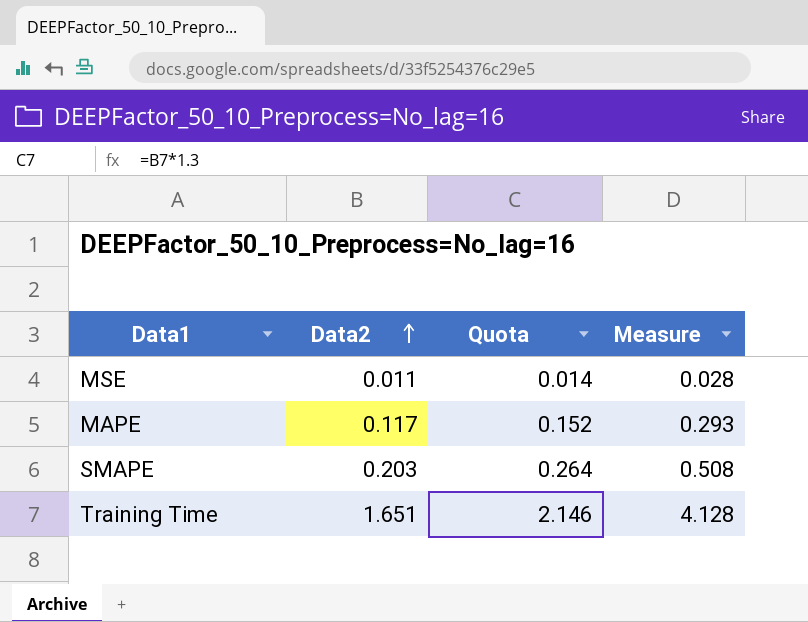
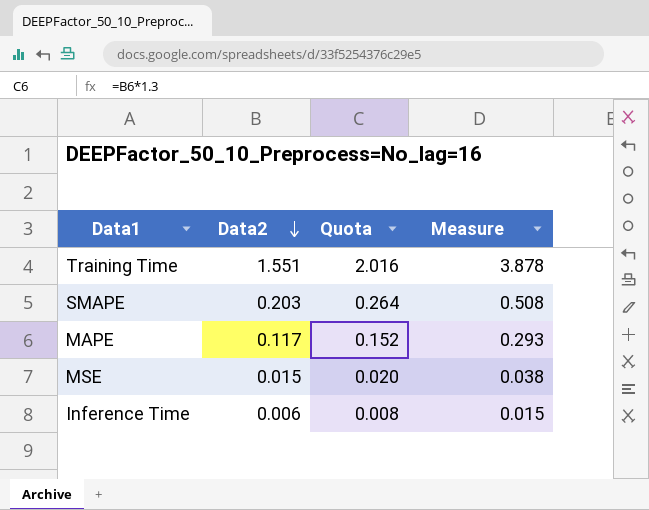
row order: Data2 ascending -> Data2 descending
Training Time | Data2: 1.651 -> 1.551
Training Time | Quota: 2.146 -> 2.016
Training Time | Measure: 4.128 -> 3.878
MSE | Data2: 0.011 -> 0.015
MSE | Quota: 0.014 -> 0.020
MSE | Measure: 0.028 -> 0.038
row Inference Time: none -> 0.006 | 0.008 | 0.015

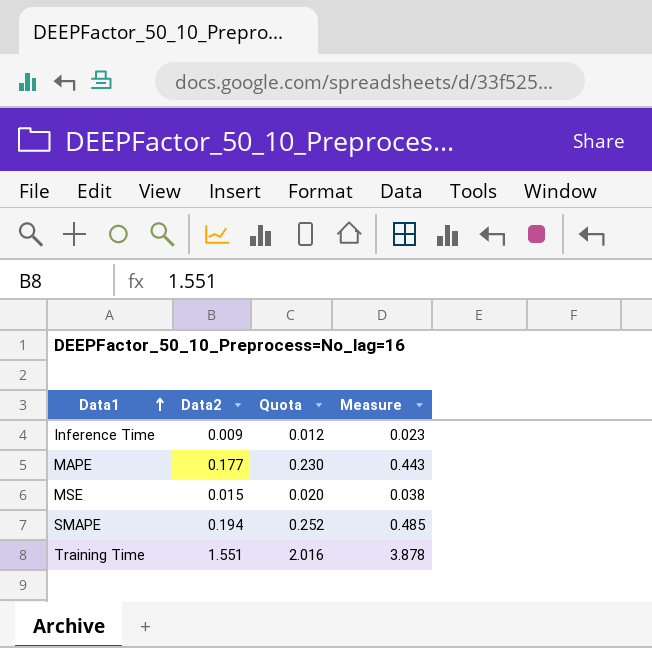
row order: Data2 descending -> Data1 ascending
Inference Time | Data2: 0.006 -> 0.009
Inference Time | Quota: 0.008 -> 0.012
Inference Time | Measure: 0.015 -> 0.023
MAPE | Data2: 0.117 -> 0.177
MAPE | Quota: 0.152 -> 0.230
MAPE | Measure: 0.293 -> 0.443
SMAPE | Data2: 0.203 -> 0.194
SMAPE | Quota: 0.264 -> 0.252
SMAPE | Measure: 0.508 -> 0.485

